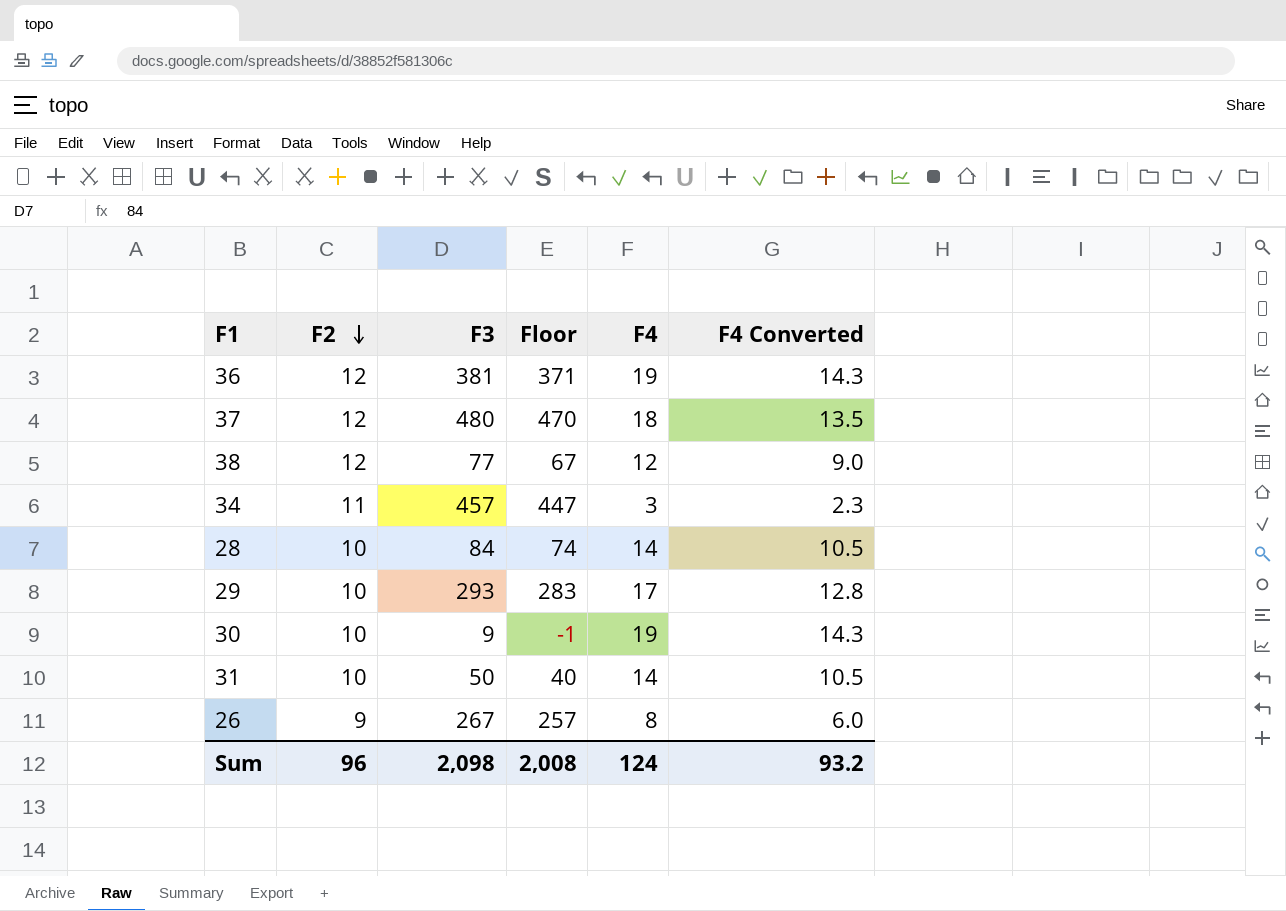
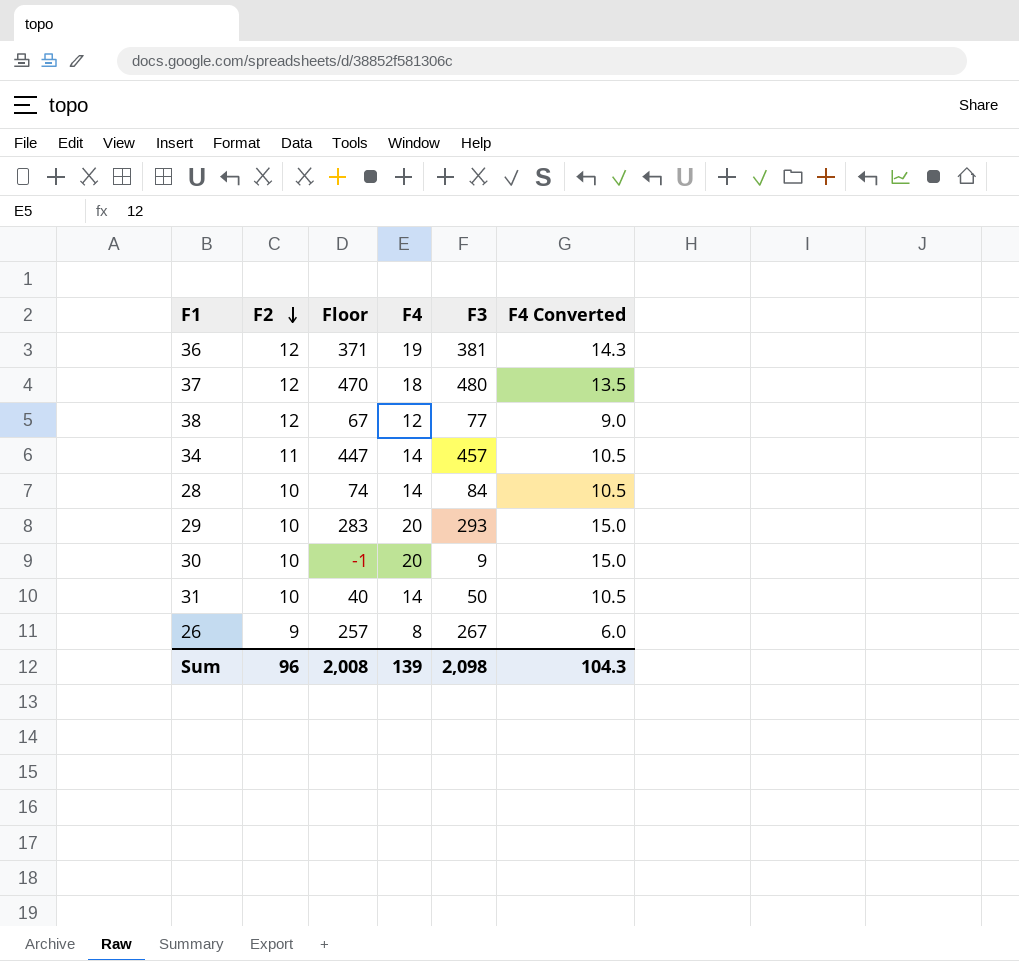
column F3 | position: 3 -> 5
34 | F4: 3 -> 14
34 | F4 Converted: 2.3 -> 10.5
29 | F4: 17 -> 20
29 | F4 Converted: 12.8 -> 15.0
30 | F4: 19 -> 20
30 | F4 Converted: 14.3 -> 15.0
Sum | F4: 124 -> 139
Sum | F4 Converted: 93.2 -> 104.3

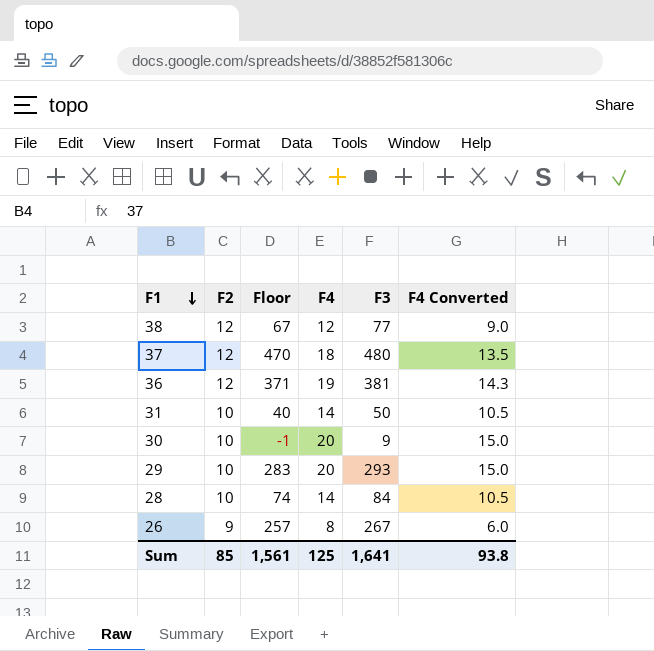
row order: F2 descending -> F1 descending
row 34: 11 | 447 | 14 | 457 | 10.5 -> none
Sum | F2: 96 -> 85
Sum | Floor: 2,008 -> 1,561
Sum | F4: 139 -> 125
Sum | F3: 2,098 -> 1,641
Sum | F4 Converted: 104.3 -> 93.8

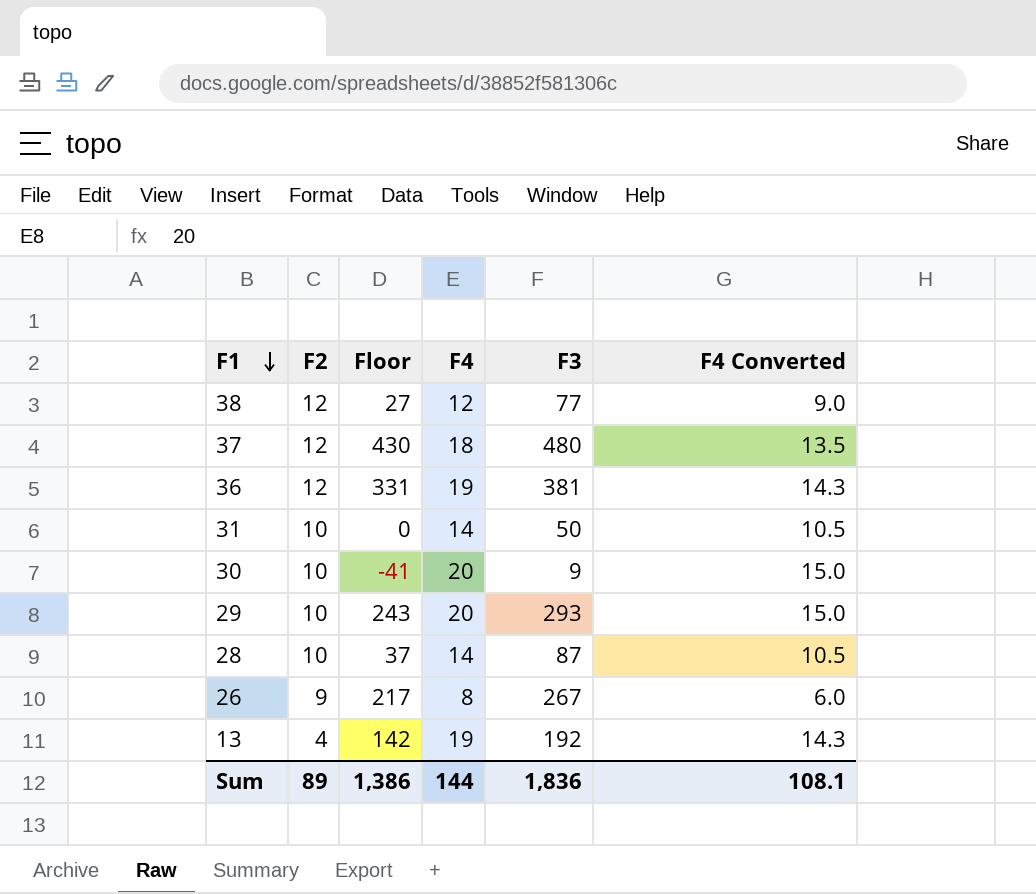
column Floor | formula: [F3] - 10 -> [F3] - 50
28 | F3: 84 -> 87
row 13: none -> 4 | 142 | 19 | 192 | 14.3
Sum | F2: 85 -> 89
Sum | Floor: 1,561 -> 1,386
Sum | F4: 125 -> 144
Sum | F3: 1,641 -> 1,836
Sum | F4 Converted: 93.8 -> 108.1

